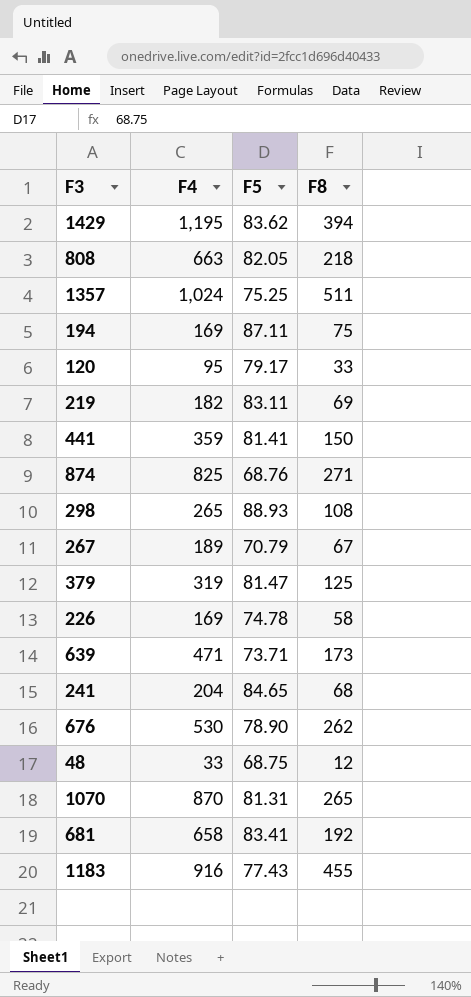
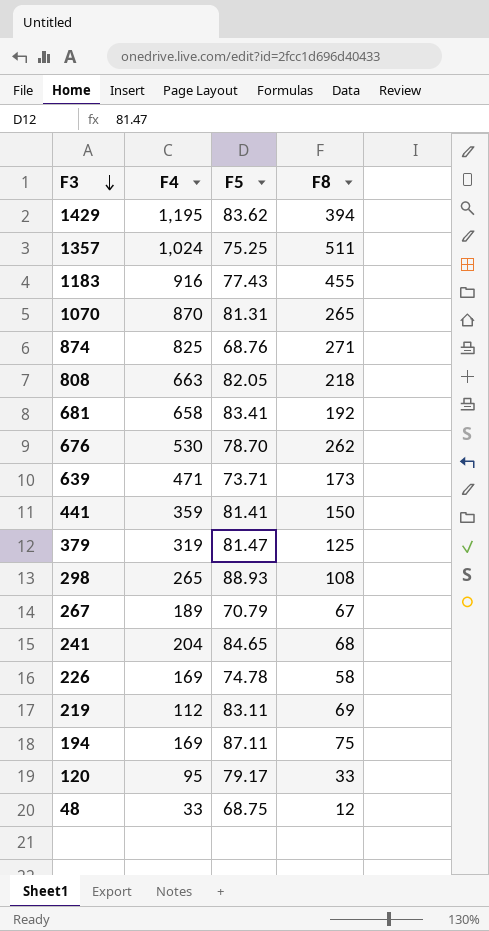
row order: none -> F3 descending
676 | F5: 78.90 -> 78.70
219 | F4: 182 -> 112

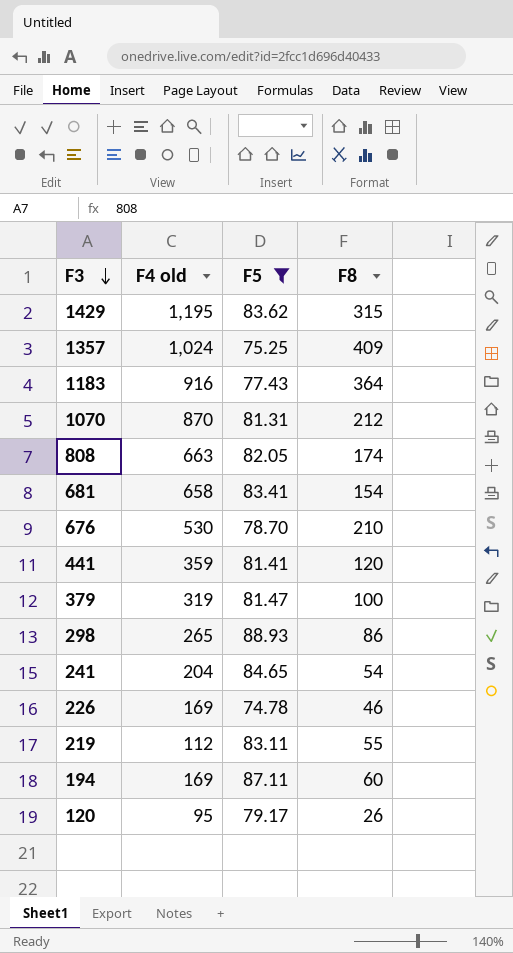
filter: none -> F5 >= 74.78
column name: F4 -> F4 old
1429 | F8: 394 -> 315
1357 | F8: 511 -> 409
1183 | F8: 455 -> 364
1070 | F8: 265 -> 212
808 | F8: 218 -> 174
681 | F8: 192 -> 154
676 | F8: 262 -> 210
441 | F8: 150 -> 120
379 | F8: 125 -> 100
298 | F8: 108 -> 86
241 | F8: 68 -> 54
226 | F8: 58 -> 46
219 | F8: 69 -> 55
194 | F8: 75 -> 60
120 | F8: 33 -> 26

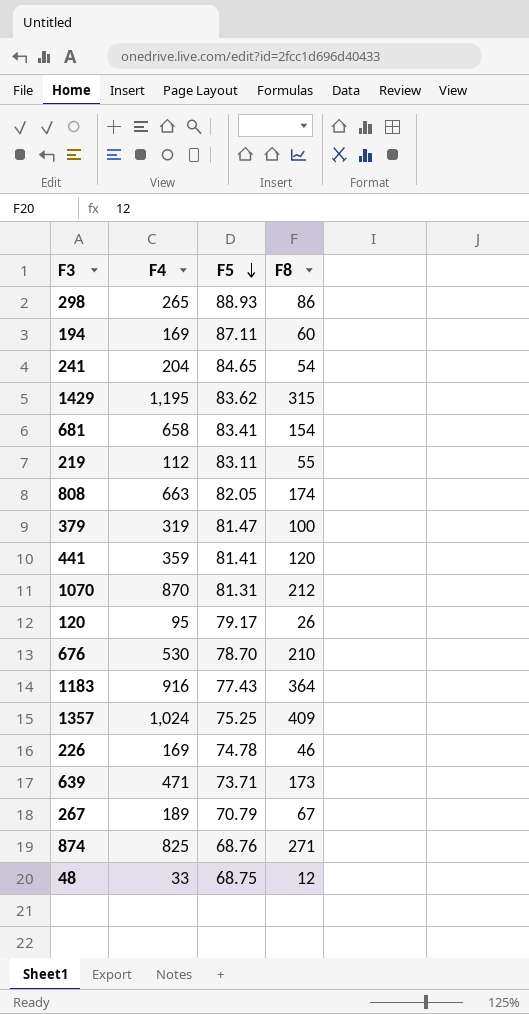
filter: F5 >= 74.78 -> none
row order: F3 descending -> F5 descending
column name: F4 old -> F4

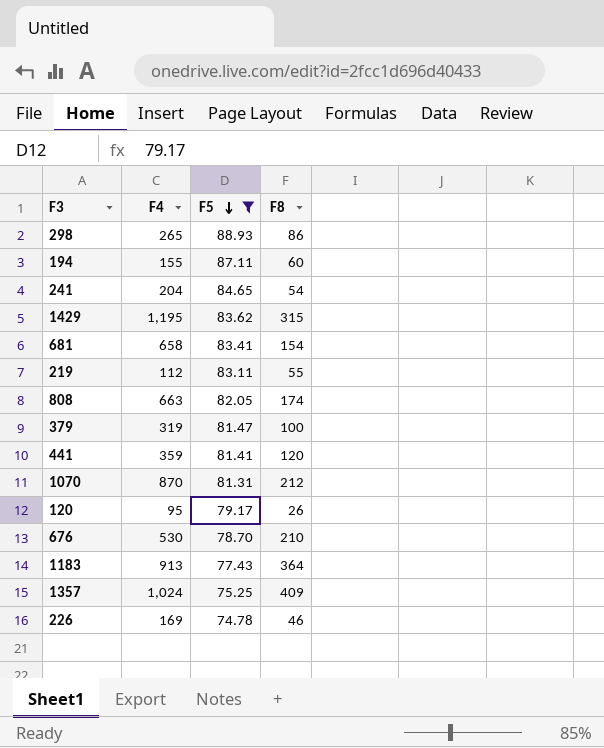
filter: none -> F5 >= 74.78
194 | F4: 169 -> 155
1183 | F4: 916 -> 913

